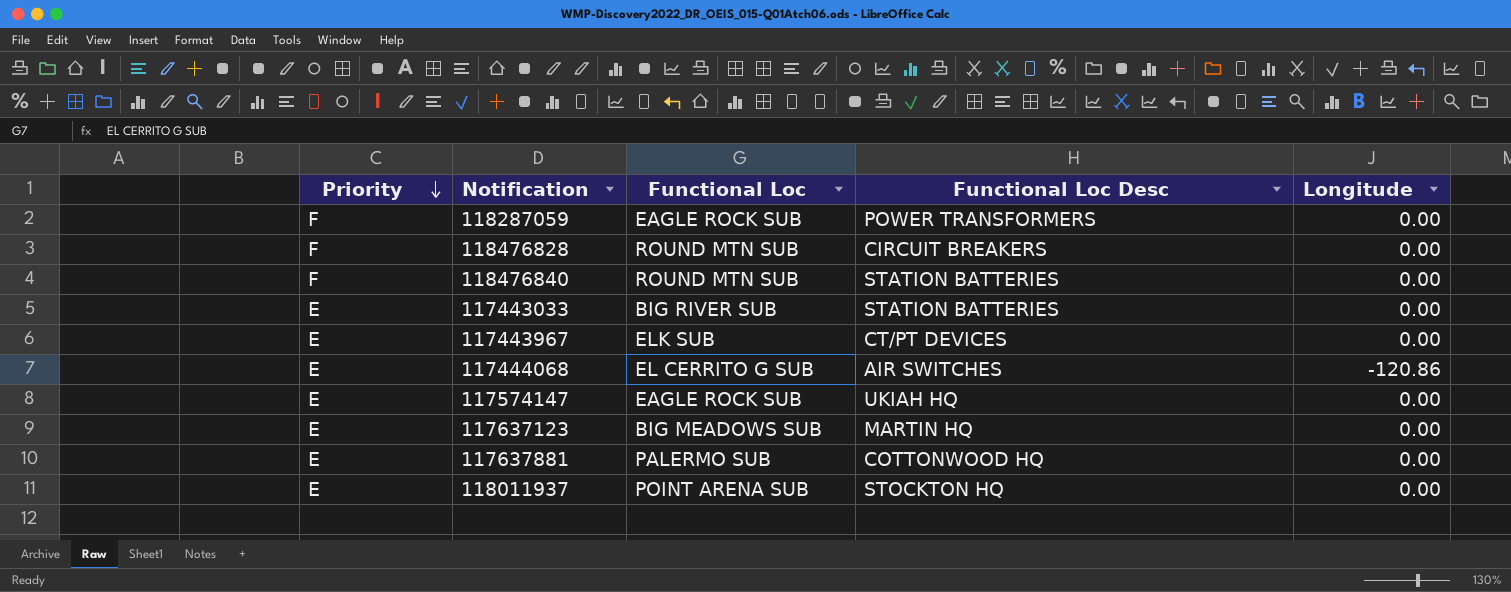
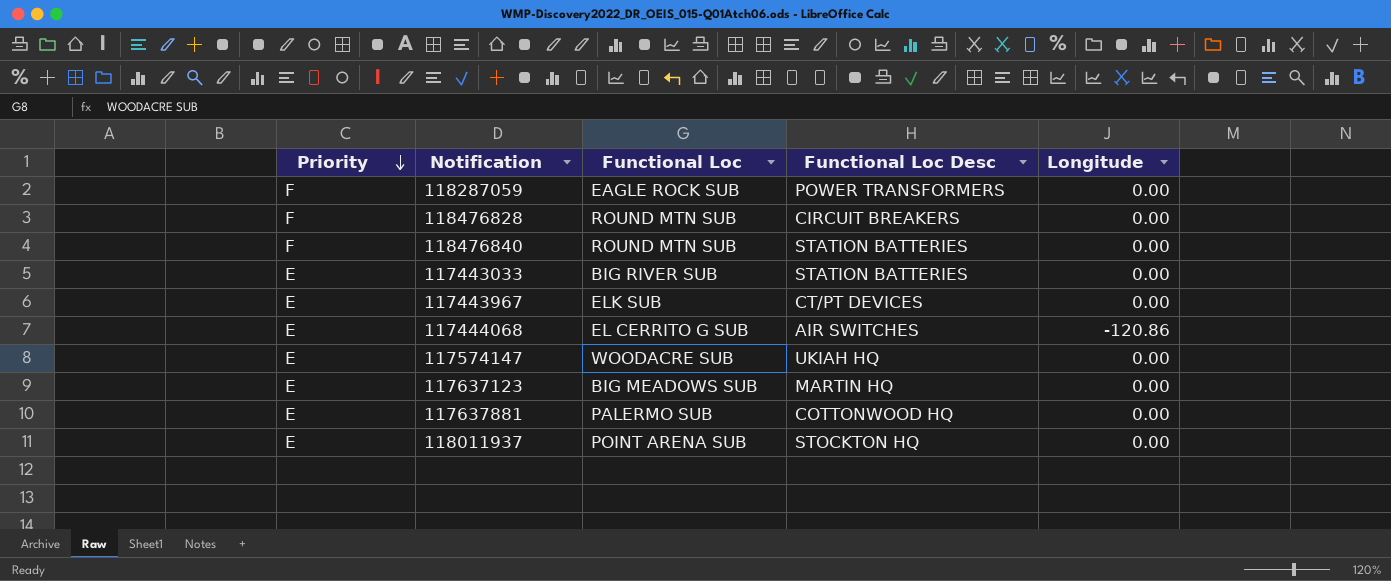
117574147 | Functional Loc: EAGLE ROCK SUB -> WOODACRE SUB

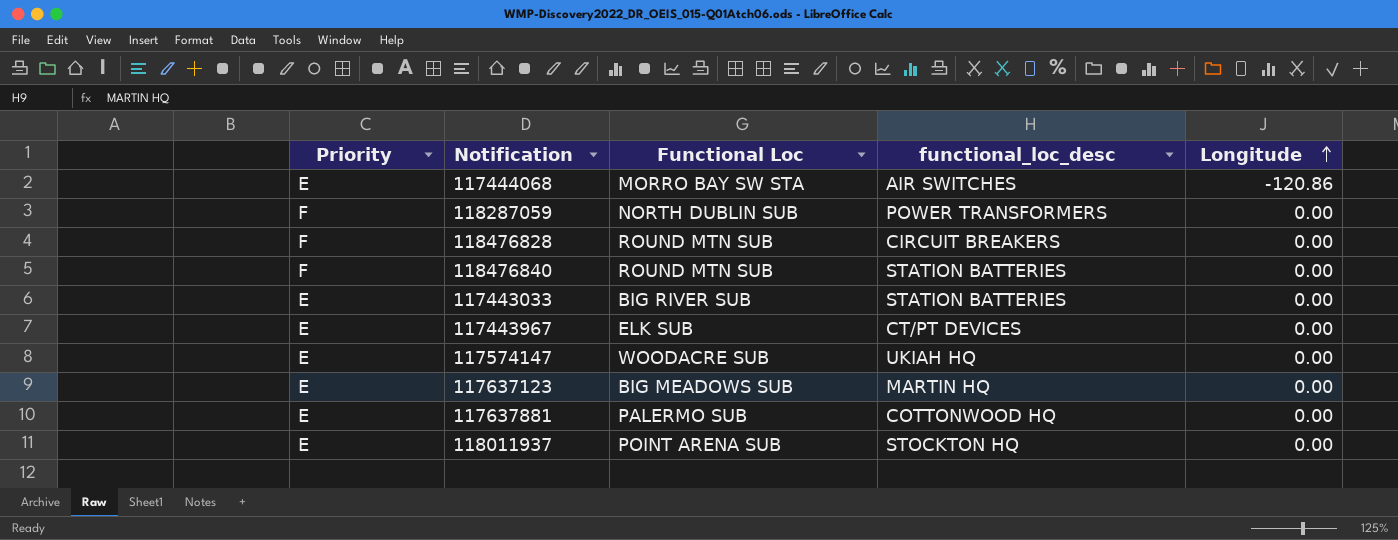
row order: Priority descending -> Longitude ascending
column name: Functional Loc Desc -> functional_loc_desc
117444068 | Functional Loc: EL CERRITO G SUB -> MORRO BAY SW STA
118287059 | Functional Loc: EAGLE ROCK SUB -> NORTH DUBLIN SUB

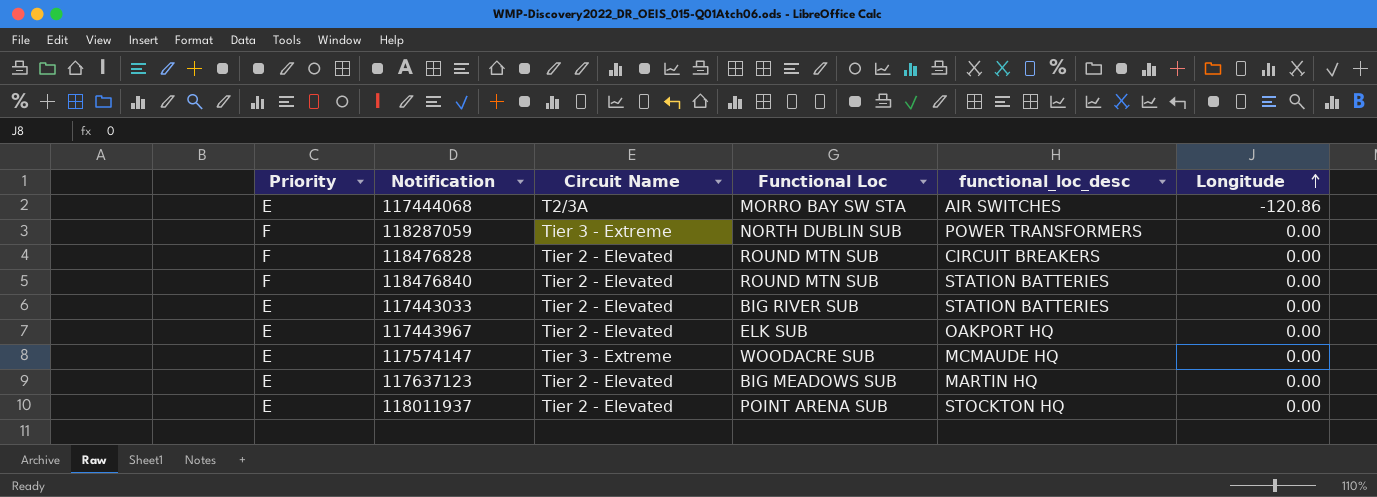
column Circuit Name | position: none -> 3
row 117637881: E | PALERMO SUB | COTTONWOOD HQ | 0.00 -> none
117443967 | functional_loc_desc: CT/PT DEVICES -> OAKPORT HQ
117574147 | functional_loc_desc: UKIAH HQ -> MCMAUDE HQ

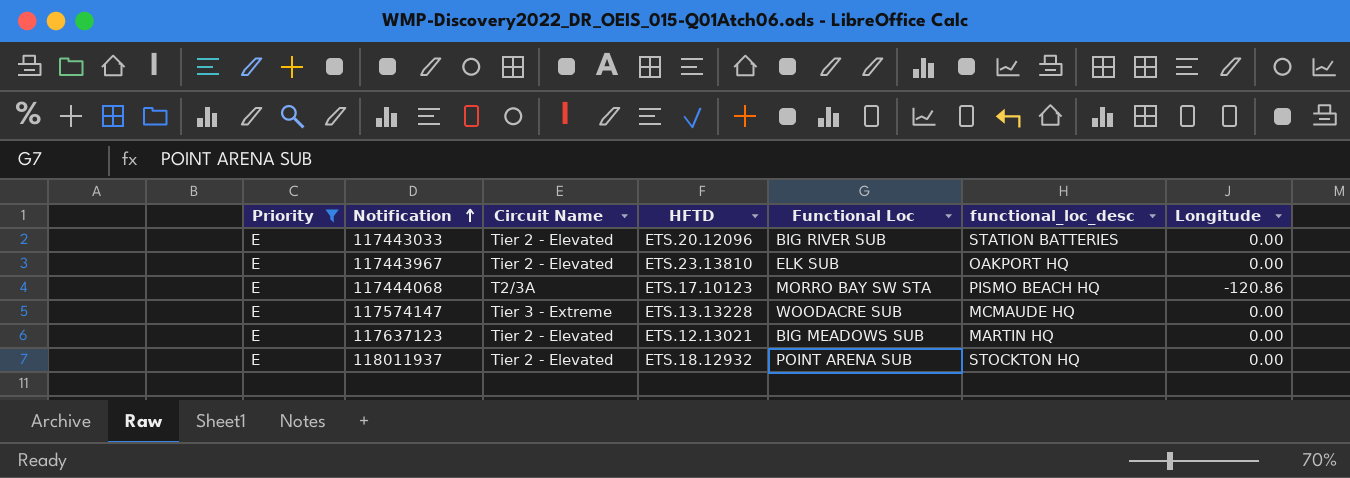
filter: none -> Priority = E
row order: Longitude ascending -> Notification ascending
column HFTD | position: none -> 4
117444068 | functional_loc_desc: AIR SWITCHES -> PISMO BEACH HQ

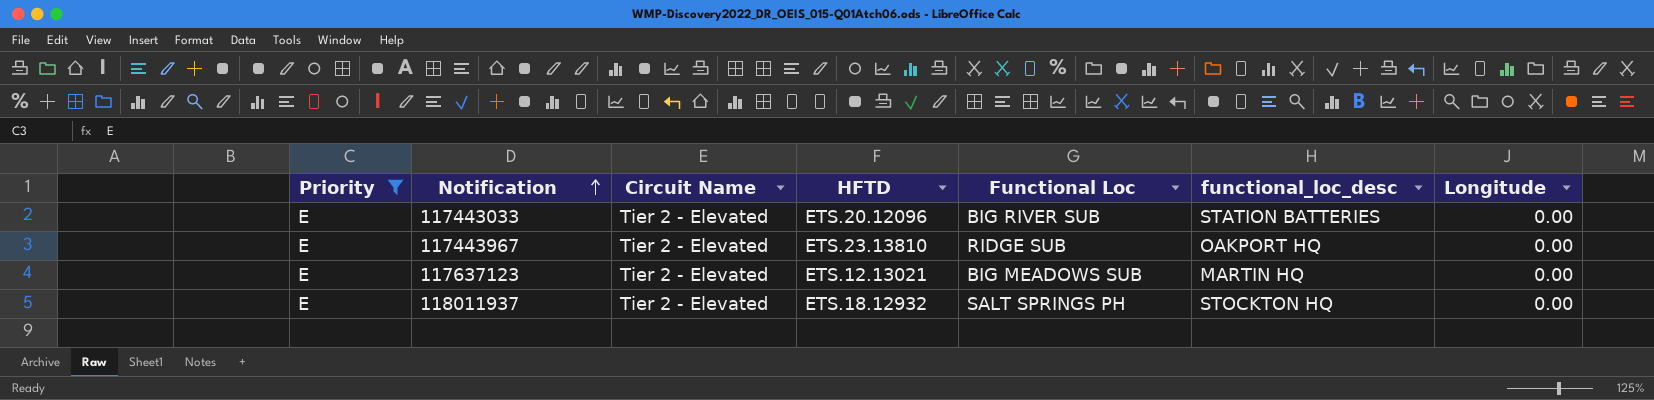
row 117444068: E | T2/3A | ETS.17.10123 | MORRO BAY SW STA | PISMO BEACH HQ | -120.86 -> none
row 117574147: E | Tier 3 - Extreme | ETS.13.13228 | WOODACRE SUB | MCMAUDE HQ | 0.00 -> none
117443967 | Functional Loc: ELK SUB -> RIDGE SUB
118011937 | Functional Loc: POINT ARENA SUB -> SALT SPRINGS PH

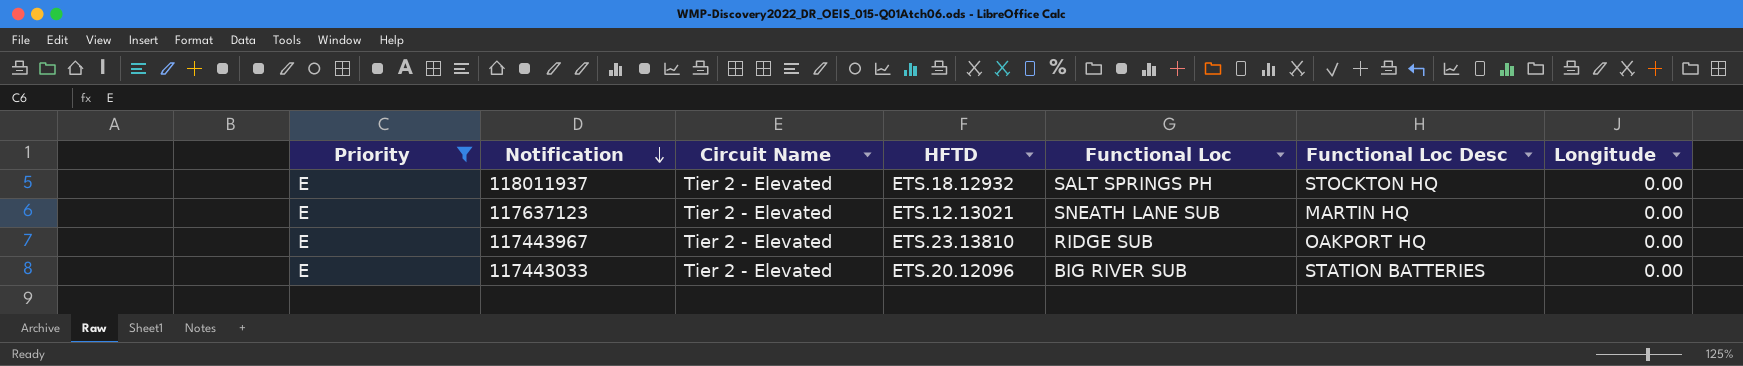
row order: Notification ascending -> Notification descending
column name: functional_loc_desc -> Functional Loc Desc
117637123 | Functional Loc: BIG MEADOWS SUB -> SNEATH LANE SUB

